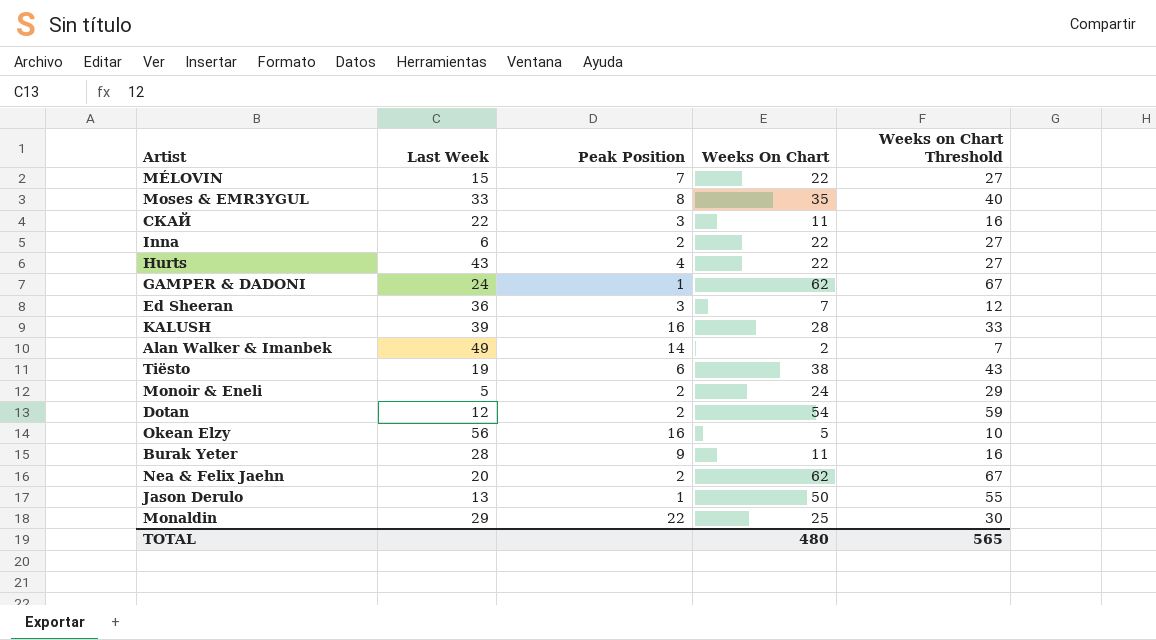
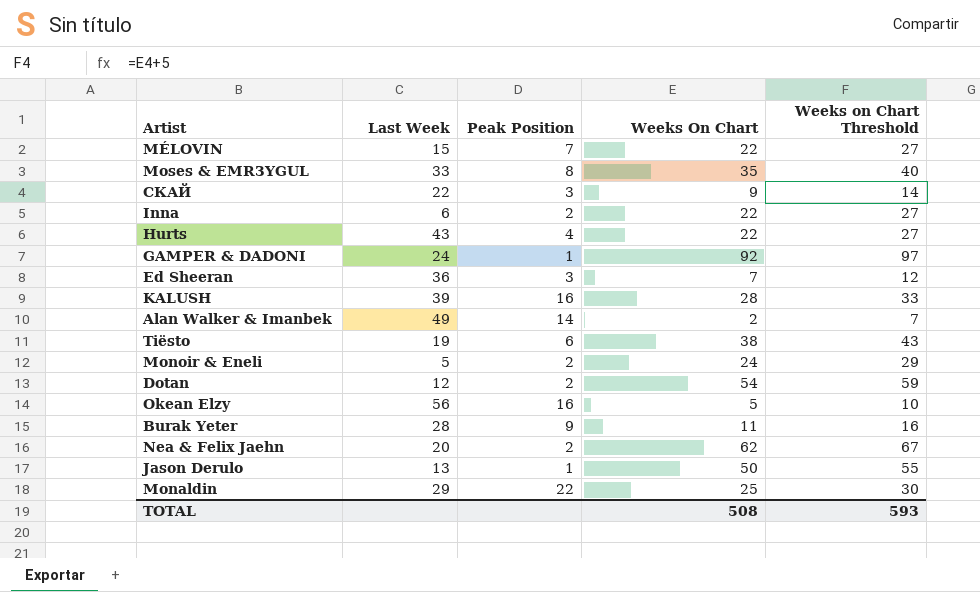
СКАЙ | Weeks On Chart: 11 -> 9
СКАЙ | Weeks on Chart Threshold: 16 -> 14
GAMPER & DADONI | Weeks On Chart: 62 -> 92
GAMPER & DADONI | Weeks on Chart Threshold: 67 -> 97
TOTAL | Weeks On Chart: 480 -> 508
TOTAL | Weeks on Chart Threshold: 565 -> 593

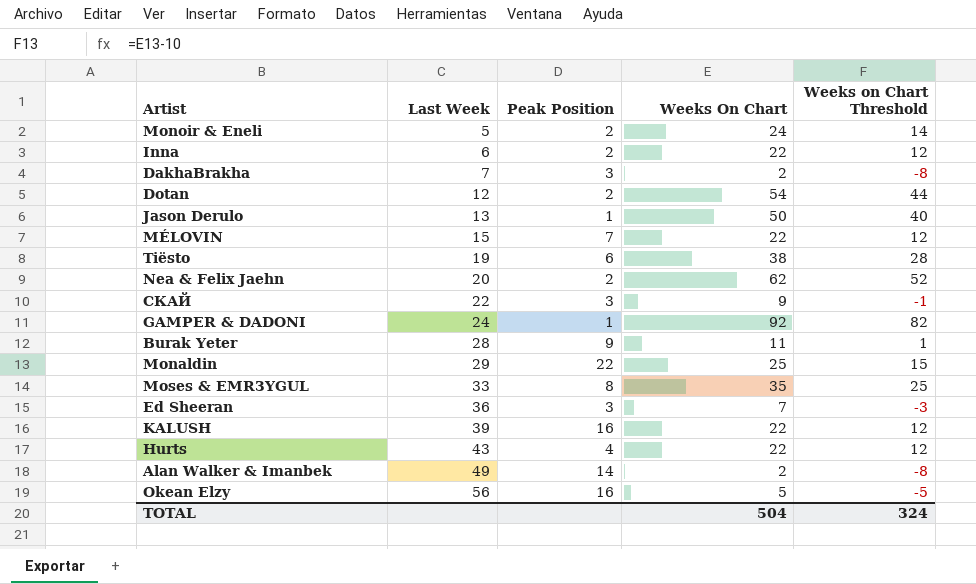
row order: none -> Last Week ascending
column Weeks on Chart Threshold | formula: [Weeks On Chart] + 5 -> [Weeks On Chart] - 10
row DakhaBrakha: none -> 7 | 3 | 2 | -8
KALUSH | Weeks On Chart: 28 -> 22
TOTAL | Weeks On Chart: 508 -> 504
TOTAL | Weeks on Chart Threshold: 593 -> 324

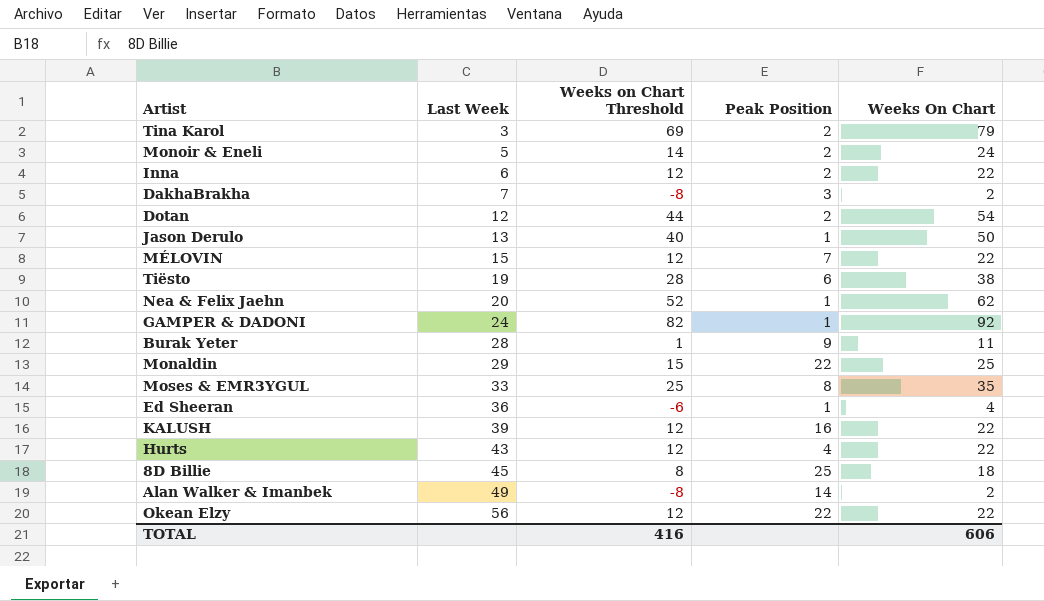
column Weeks on Chart Threshold | position: 5 -> 3
row СКАЙ: 22 | 3 | 9 | -1 -> none
row Tina Karol: none -> 3 | 69 | 2 | 79
Nea & Felix Jaehn | Peak Position: 2 -> 1
Ed Sheeran | Weeks on Chart Threshold: -3 -> -6
Ed Sheeran | Peak Position: 3 -> 1
Ed Sheeran | Weeks On Chart: 7 -> 4
row 8D Billie: none -> 45 | 8 | 25 | 18
Okean Elzy | Weeks on Chart Threshold: -5 -> 12
Okean Elzy | Peak Position: 16 -> 22
Okean Elzy | Weeks On Chart: 5 -> 22
TOTAL | Weeks on Chart Threshold: 324 -> 416
TOTAL | Weeks On Chart: 504 -> 606

